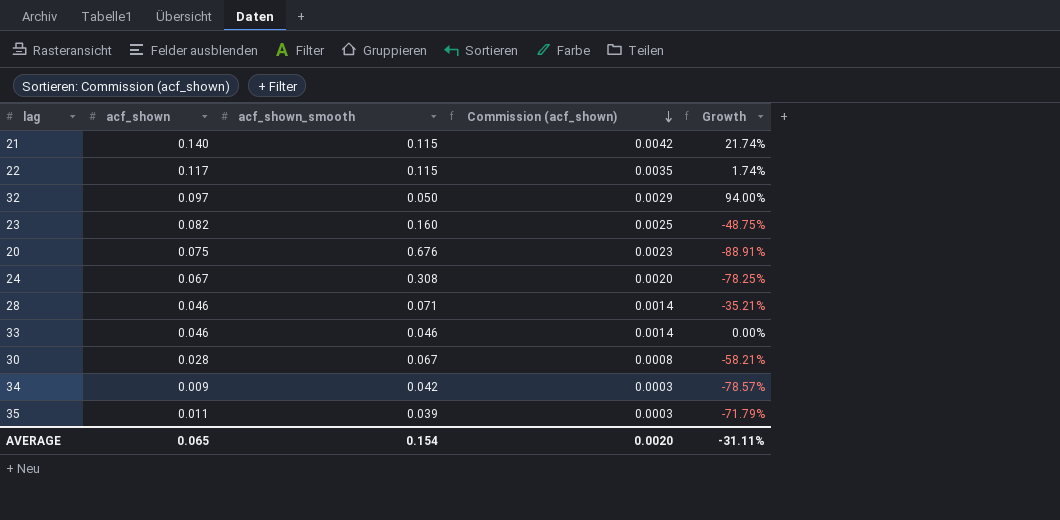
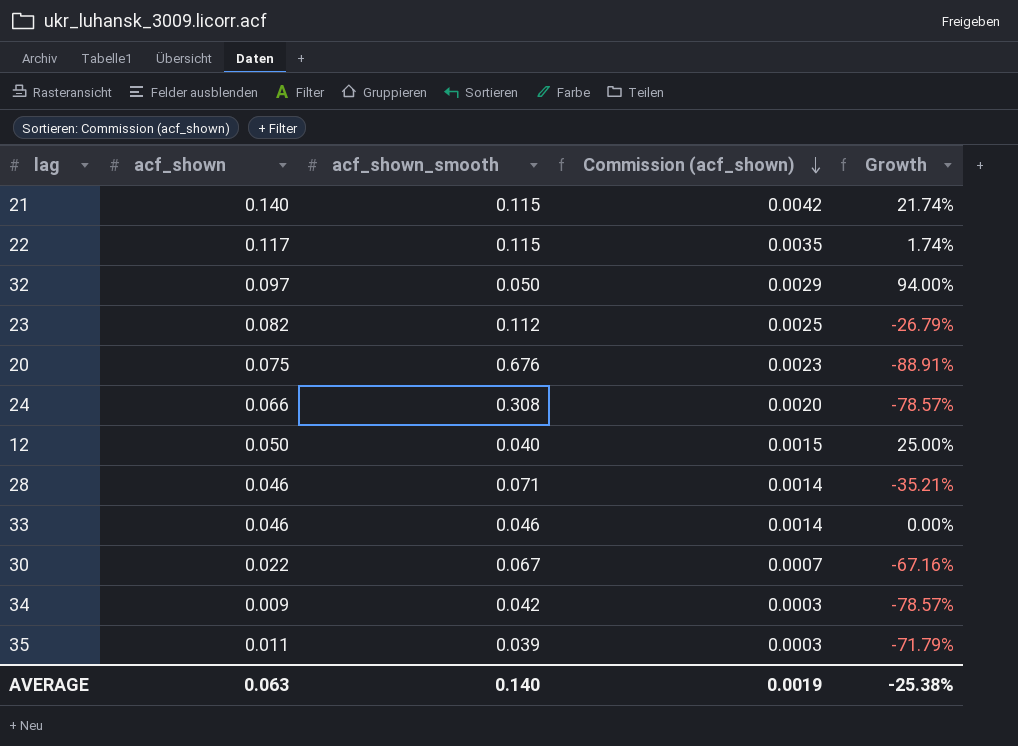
23 | acf_shown_smooth: 0.160 -> 0.112
23 | Growth: -48.75% -> -26.79%
24 | acf_shown: 0.067 -> 0.066
24 | Growth: -78.25% -> -78.57%
row 12: none -> 0.050 | 0.040 | 0.0015 | 25.00%
30 | acf_shown: 0.028 -> 0.022
30 | Commission (acf_shown): 0.0008 -> 0.0007
30 | Growth: -58.21% -> -67.16%
AVERAGE | acf_shown: 0.065 -> 0.063
AVERAGE | acf_shown_smooth: 0.154 -> 0.140
AVERAGE | Commission (acf_shown): 0.0020 -> 0.0019
AVERAGE | Growth: -31.11% -> -25.38%

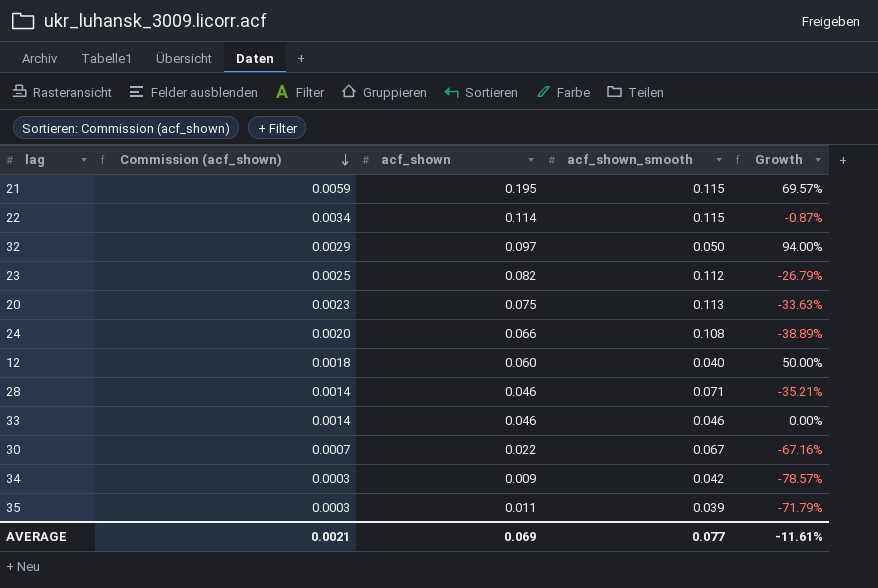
column Commission (acf_shown) | position: 4 -> 2
21 | Commission (acf_shown): 0.0042 -> 0.0059
21 | acf_shown: 0.140 -> 0.195
21 | Growth: 21.74% -> 69.57%
22 | Commission (acf_shown): 0.0035 -> 0.0034
22 | acf_shown: 0.117 -> 0.114
22 | Growth: 1.74% -> -0.87%
20 | acf_shown_smooth: 0.676 -> 0.113
20 | Growth: -88.91% -> -33.63%
24 | acf_shown_smooth: 0.308 -> 0.108
24 | Growth: -78.57% -> -38.89%
12 | Commission (acf_shown): 0.0015 -> 0.0018
12 | acf_shown: 0.050 -> 0.060
12 | Growth: 25.00% -> 50.00%
AVERAGE | Commission (acf_shown): 0.0019 -> 0.0021
AVERAGE | acf_shown: 0.063 -> 0.069
AVERAGE | acf_shown_smooth: 0.140 -> 0.077
AVERAGE | Growth: -25.38% -> -11.61%

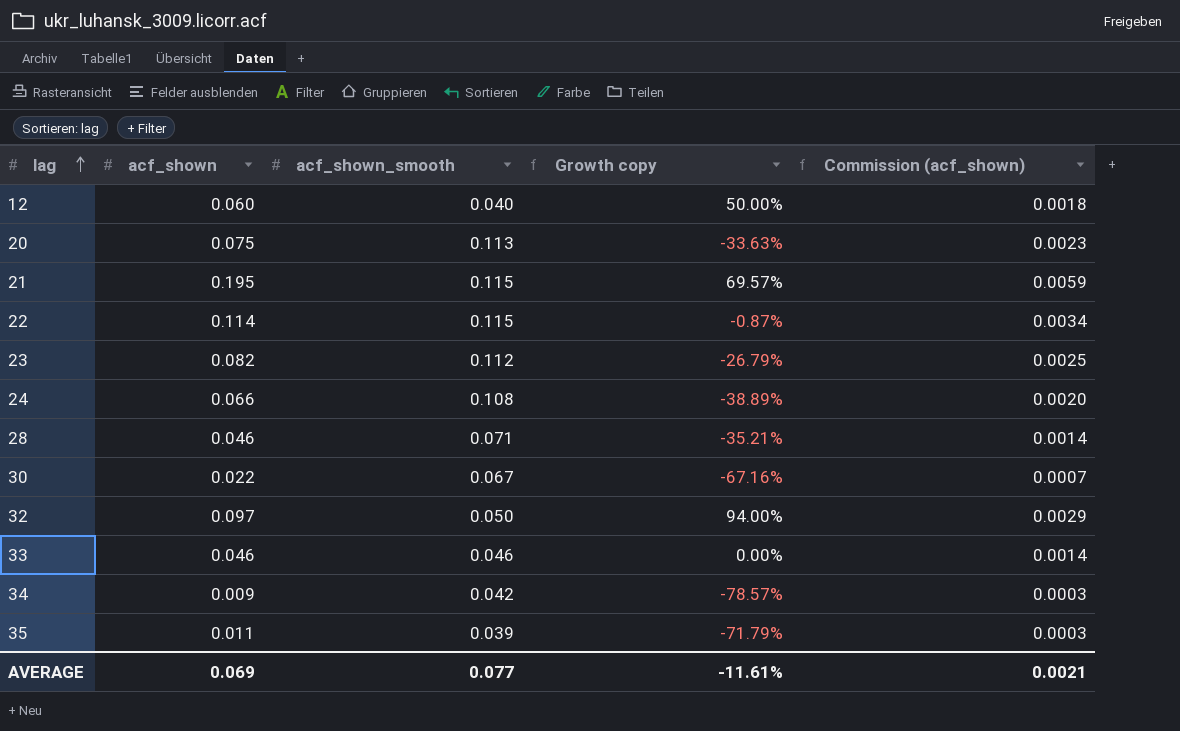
row order: Commission (acf_shown) descending -> lag ascending
column name: Growth -> Growth copy
column Commission (acf_shown) | position: 2 -> 5

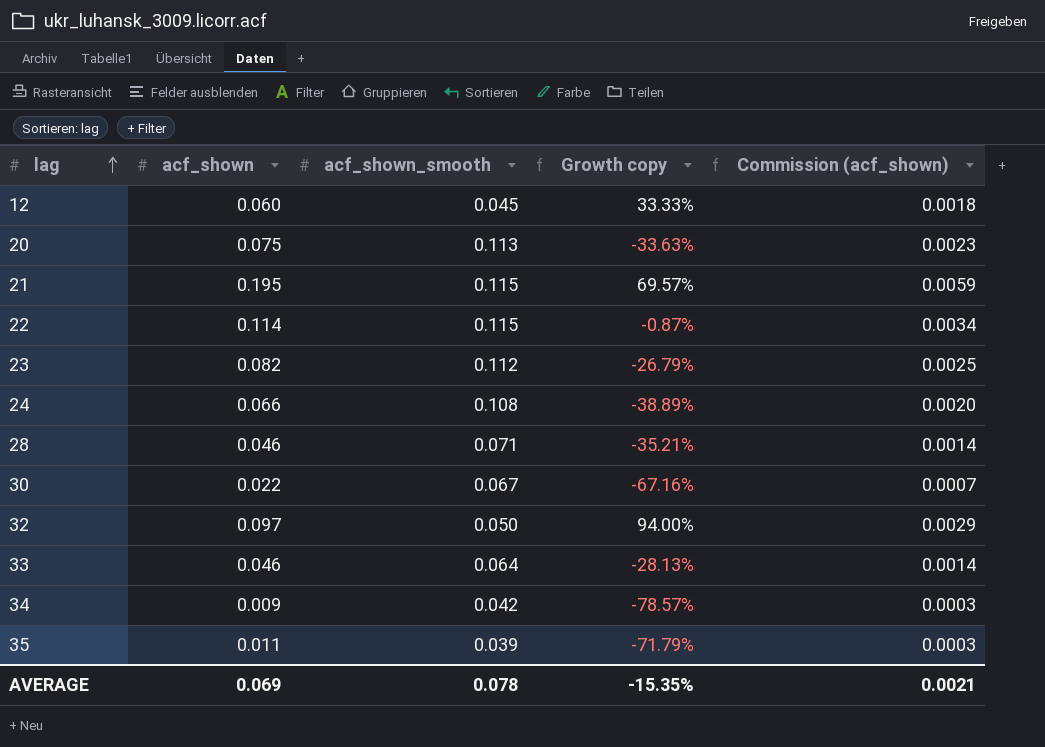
12 | acf_shown_smooth: 0.040 -> 0.045
12 | Growth copy: 50.00% -> 33.33%
33 | acf_shown_smooth: 0.046 -> 0.064
33 | Growth copy: 0.00% -> -28.13%
AVERAGE | acf_shown_smooth: 0.077 -> 0.078
AVERAGE | Growth copy: -11.61% -> -15.35%

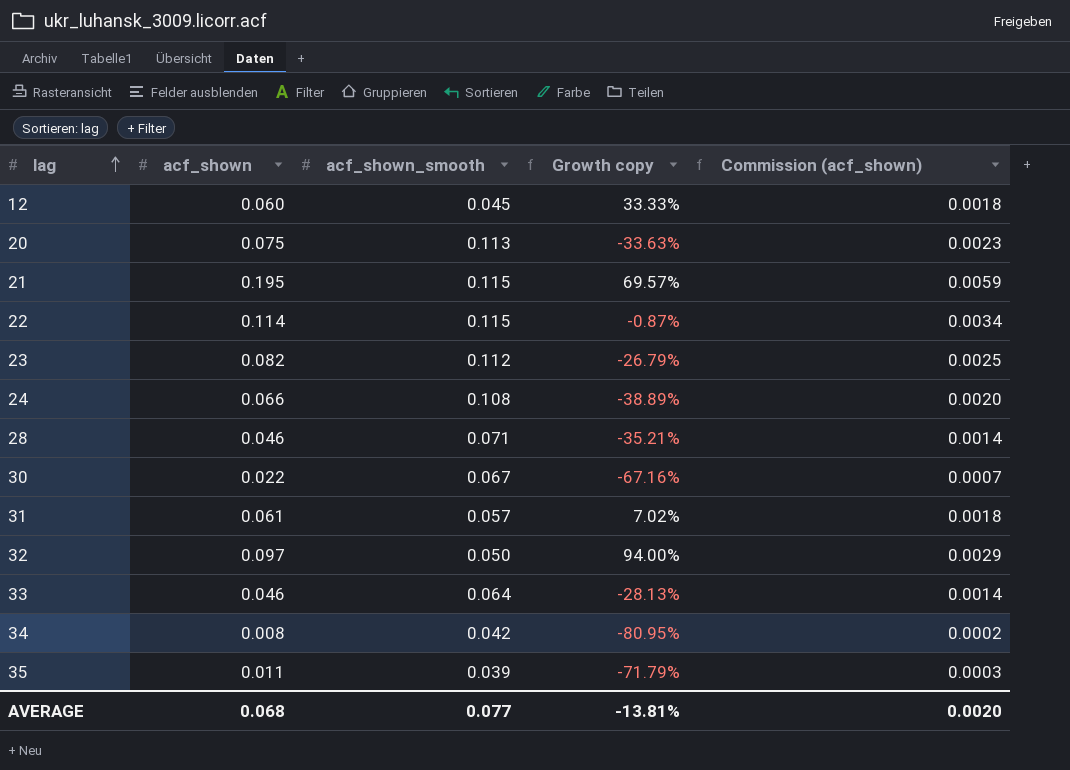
row 31: none -> 0.061 | 0.057 | 7.02% | 0.0018
34 | acf_shown: 0.009 -> 0.008
34 | Growth copy: -78.57% -> -80.95%
34 | Commission (acf_shown): 0.0003 -> 0.0002
AVERAGE | acf_shown: 0.069 -> 0.068
AVERAGE | acf_shown_smooth: 0.078 -> 0.077
AVERAGE | Growth copy: -15.35% -> -13.81%
AVERAGE | Commission (acf_shown): 0.0021 -> 0.0020

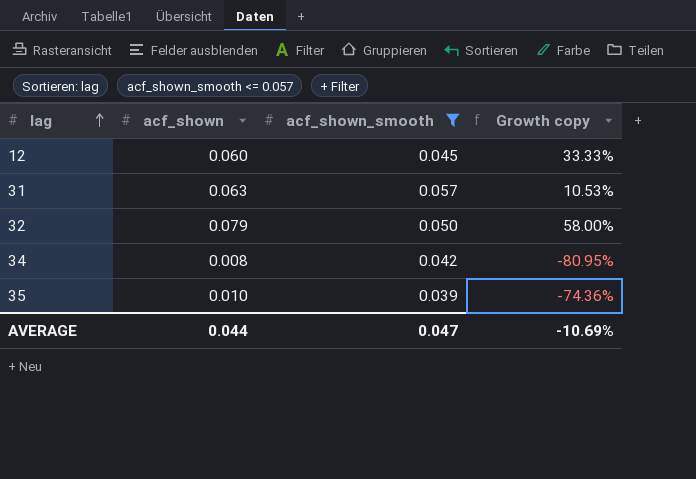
filter: none -> acf_shown_smooth <= 0.057
column Commission (acf_shown) | formula: [acf_shown] * 0.03 -> none
31 | acf_shown: 0.061 -> 0.063
31 | Growth copy: 7.02% -> 10.53%
32 | acf_shown: 0.097 -> 0.079
32 | Growth copy: 94.00% -> 58.00%
35 | acf_shown: 0.011 -> 0.010
35 | Growth copy: -71.79% -> -74.36%
AVERAGE | acf_shown: 0.068 -> 0.044
AVERAGE | acf_shown_smooth: 0.077 -> 0.047
AVERAGE | Growth copy: -13.81% -> -10.69%

